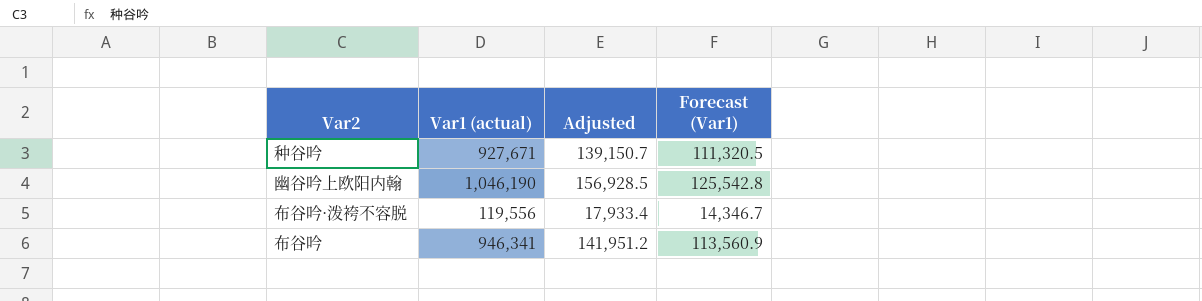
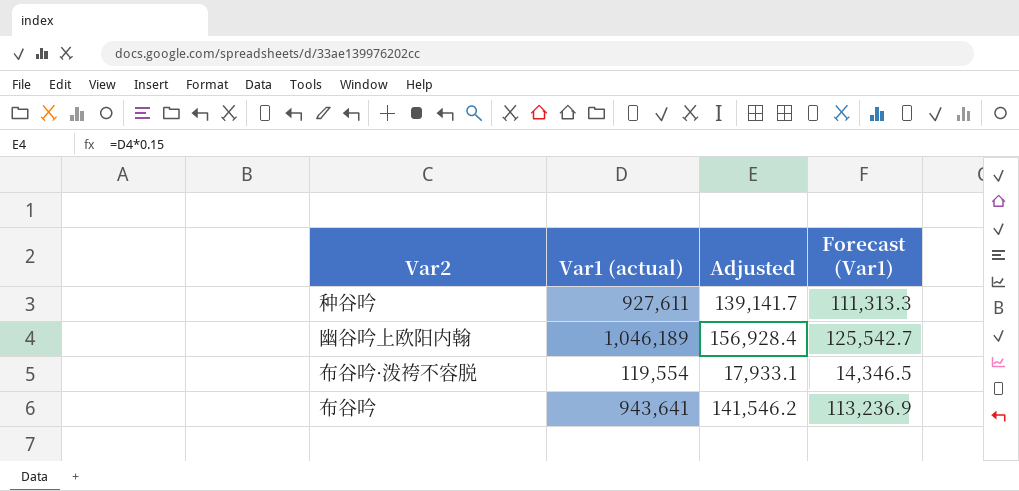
种谷吟 | Var1 (actual): 927,671 -> 927,611
种谷吟 | Adjusted: 139,150.7 -> 139,141.7
种谷吟 | Forecast (Var1): 111,320.5 -> 111,313.3
幽谷吟上欧阳内翰 | Var1 (actual): 1,046,190 -> 1,046,189
幽谷吟上欧阳内翰 | Adjusted: 156,928.5 -> 156,928.4
幽谷吟上欧阳内翰 | Forecast (Var1): 125,542.8 -> 125,542.7
布谷吟·泼袴不容脱 | Var1 (actual): 119,556 -> 119,554
布谷吟·泼袴不容脱 | Adjusted: 17,933.4 -> 17,933.1
布谷吟·泼袴不容脱 | Forecast (Var1): 14,346.7 -> 14,346.5
布谷吟 | Var1 (actual): 946,341 -> 943,641
布谷吟 | Adjusted: 141,951.2 -> 141,546.2
布谷吟 | Forecast (Var1): 113,560.9 -> 113,236.9

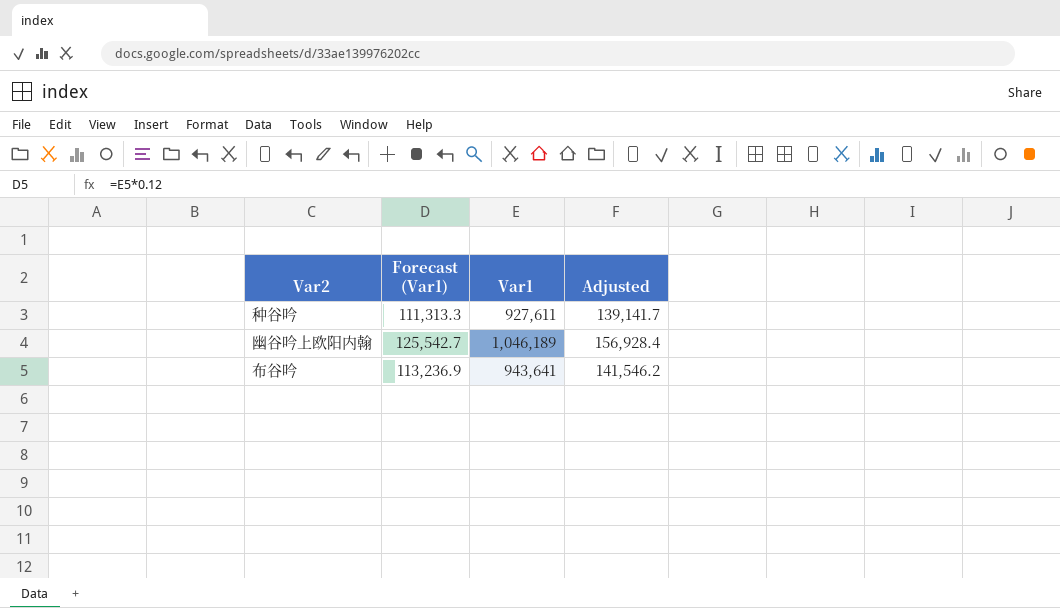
column Forecast (Var1) | position: 4 -> 2
column name: Var1 (actual) -> Var1
row 布谷吟·泼袴不容脱: 119,554 | 17,933.1 | 14,346.5 -> none

